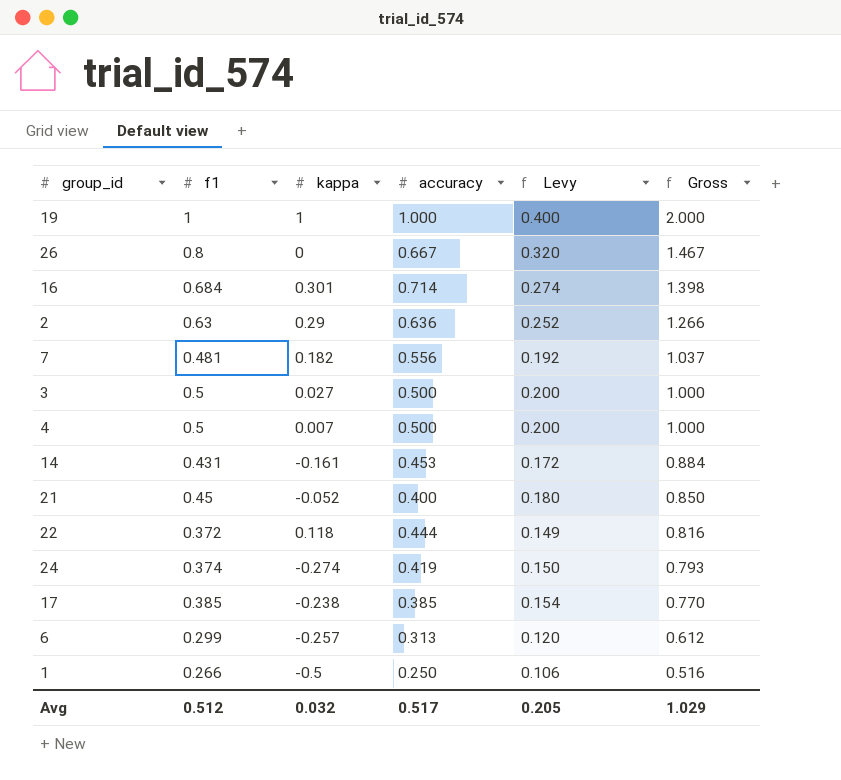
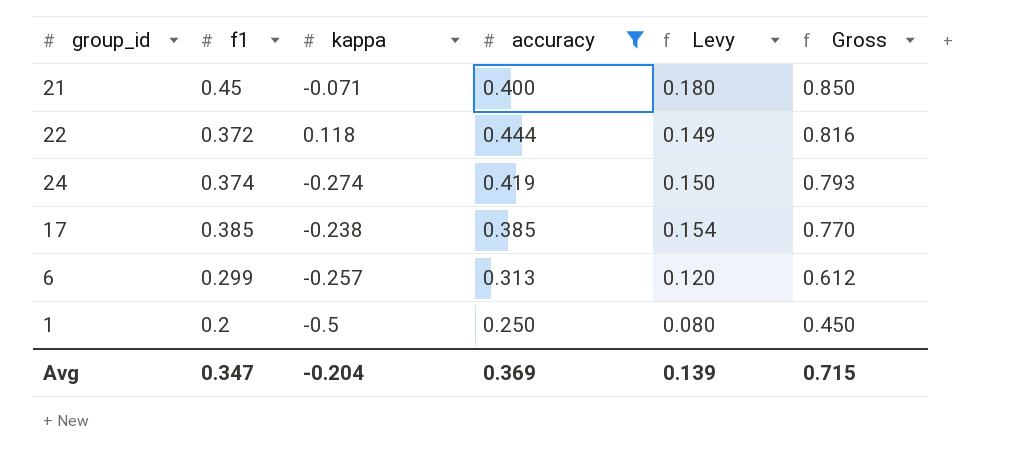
filter: none -> accuracy <= 0.444
21 | kappa: -0.052 -> -0.071
1 | f1: 0.266 -> 0.2
1 | Levy: 0.106 -> 0.080
1 | Gross: 0.516 -> 0.450
Avg | f1: 0.512 -> 0.347
Avg | kappa: 0.032 -> -0.204
Avg | accuracy: 0.517 -> 0.369
Avg | Levy: 0.205 -> 0.139
Avg | Gross: 1.029 -> 0.715

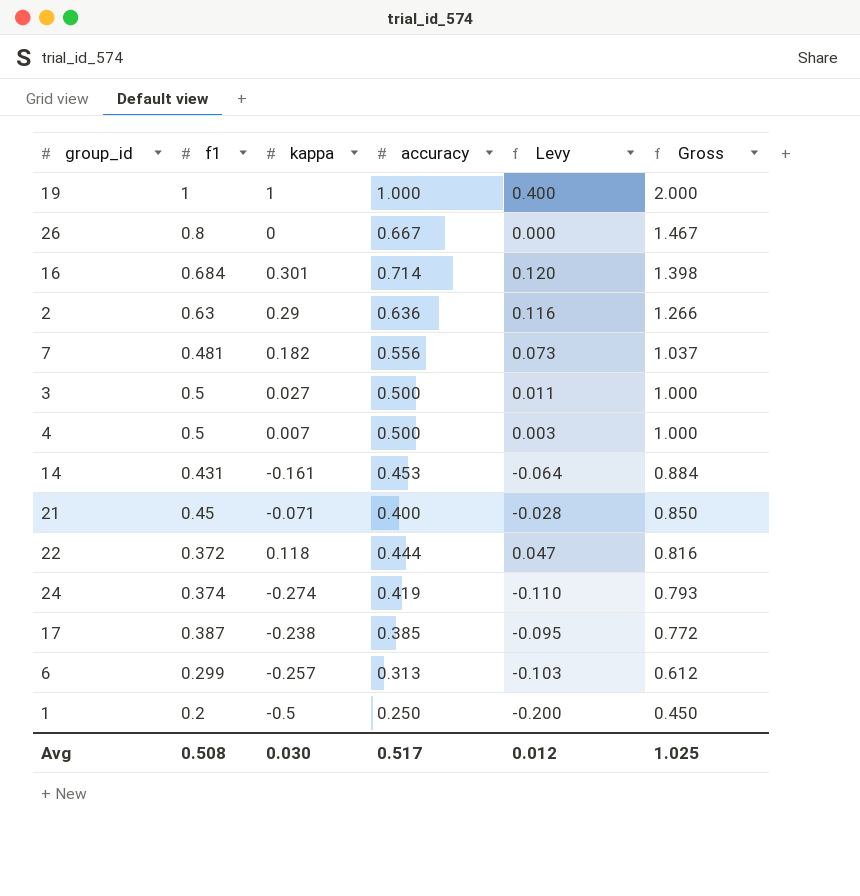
filter: accuracy <= 0.444 -> none
column Levy | formula: [f1] * 0.4 -> [kappa] * 0.4
17 | f1: 0.385 -> 0.387
17 | Gross: 0.770 -> 0.772
Avg | f1: 0.347 -> 0.508
Avg | kappa: -0.204 -> 0.030
Avg | accuracy: 0.369 -> 0.517
Avg | Levy: 0.139 -> 0.012
Avg | Gross: 0.715 -> 1.025

